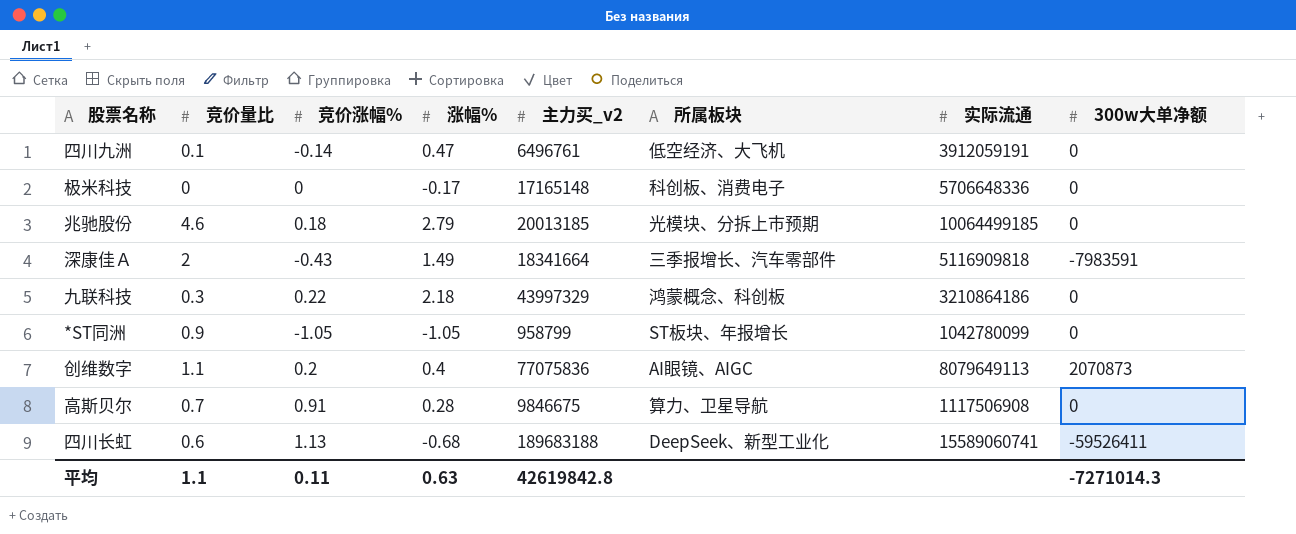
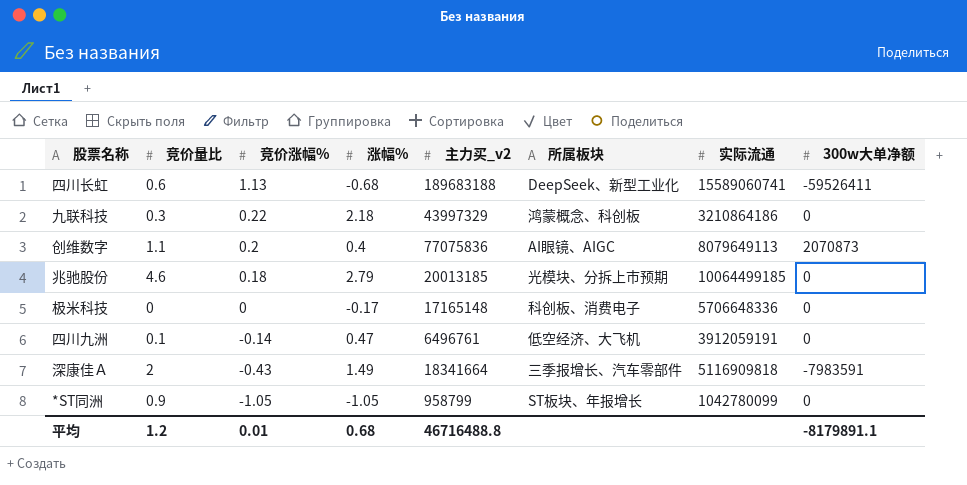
row order: none -> 竞价涨幅% descending
row 高斯贝尔: 0.7 | 0.91 | 0.28 | 9846675 | 算力、卫星导航 | 1117506908 | 0 -> none
平均 | 竞价量比: 1.1 -> 1.2
平均 | 竞价涨幅%: 0.11 -> 0.01
平均 | 涨幅%: 0.63 -> 0.68
平均 | 主力买_v2: 42619842.8 -> 46716488.8
平均 | 300w大单净额: -7271014.3 -> -8179891.1

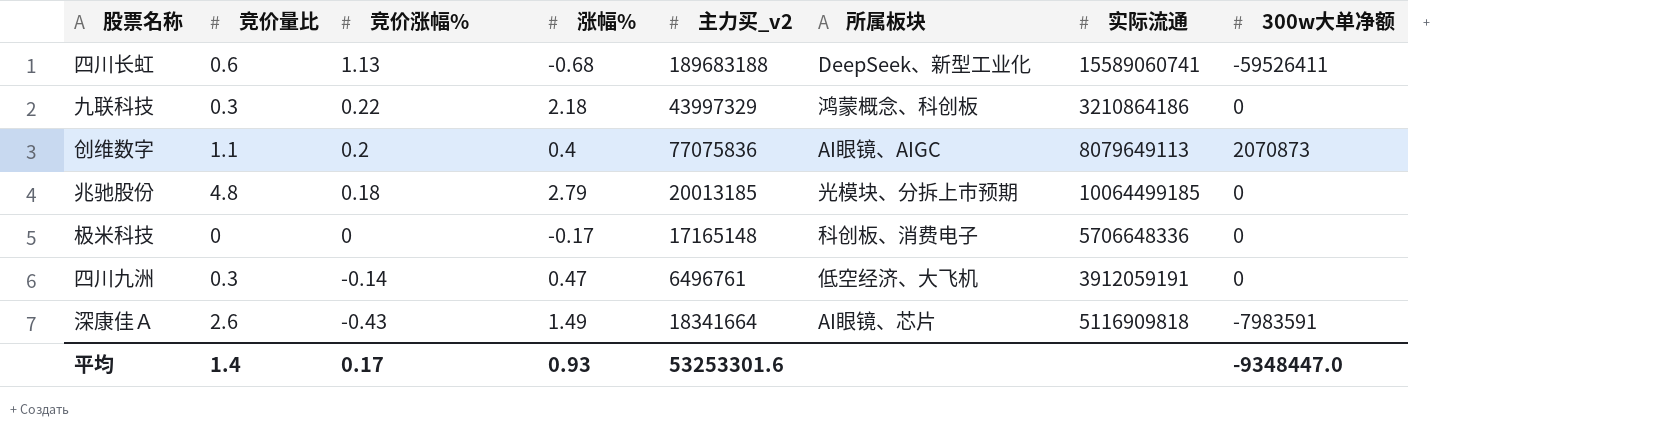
row *ST同洲: 0.9 | -1.05 | -1.05 | 958799 | ST板块、年报增长 | 1042780099 | 0 -> none
兆驰股份 | 竞价量比: 4.6 -> 4.8
四川九洲 | 竞价量比: 0.1 -> 0.3
深康佳Ａ | 竞价量比: 2 -> 2.6
深康佳Ａ | 所属板块: 三季报增长、汽车零部件 -> AI眼镜、芯片
平均 | 竞价量比: 1.2 -> 1.4
平均 | 竞价涨幅%: 0.01 -> 0.17
平均 | 涨幅%: 0.68 -> 0.93
平均 | 主力买_v2: 46716488.8 -> 53253301.6
平均 | 300w大单净额: -8179891.1 -> -9348447.0

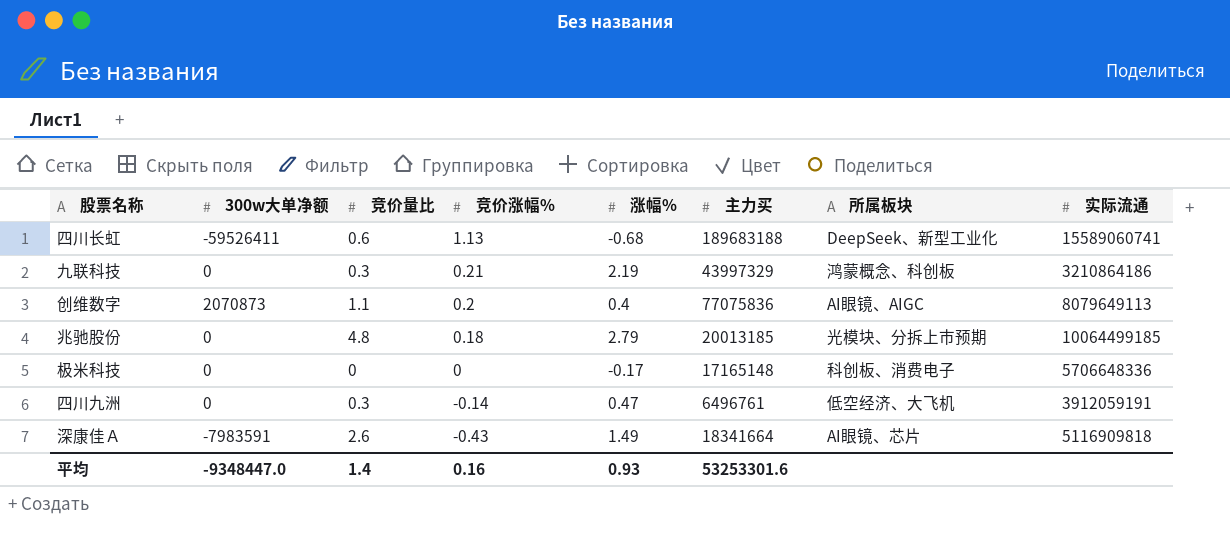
column 300w大单净额 | position: 8 -> 2
column name: 主力买_v2 -> 主力买
九联科技 | 竞价涨幅%: 0.22 -> 0.21
九联科技 | 涨幅%: 2.18 -> 2.19
平均 | 竞价涨幅%: 0.17 -> 0.16

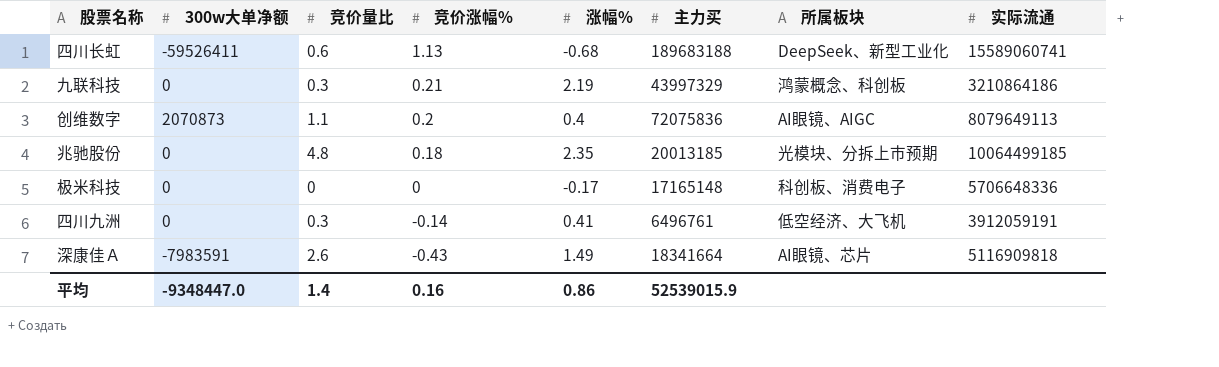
创维数字 | 主力买: 77075836 -> 72075836
兆驰股份 | 涨幅%: 2.79 -> 2.35
四川九洲 | 涨幅%: 0.47 -> 0.41
平均 | 涨幅%: 0.93 -> 0.86
平均 | 主力买: 53253301.6 -> 52539015.9

